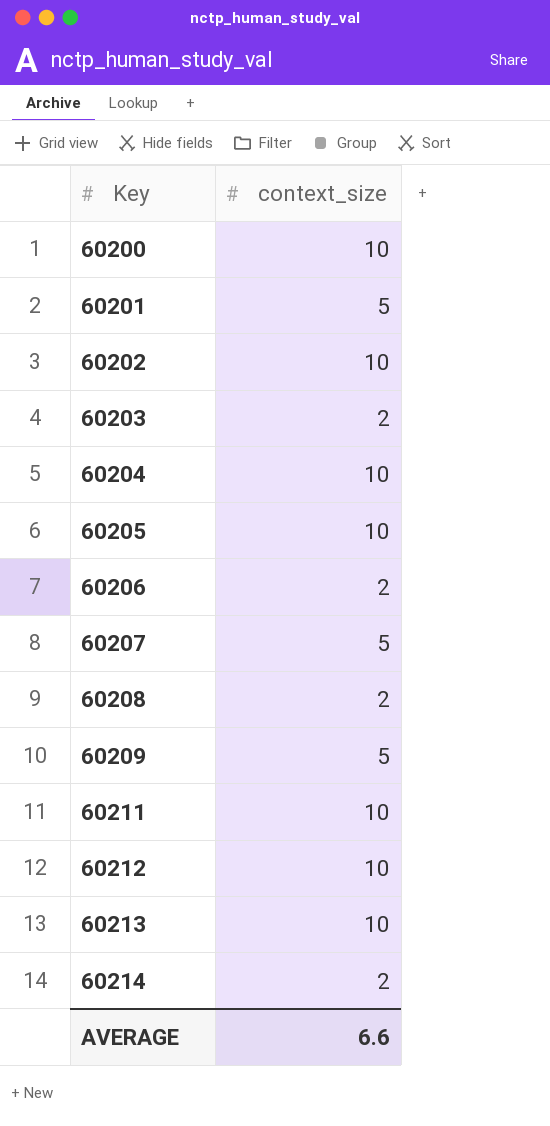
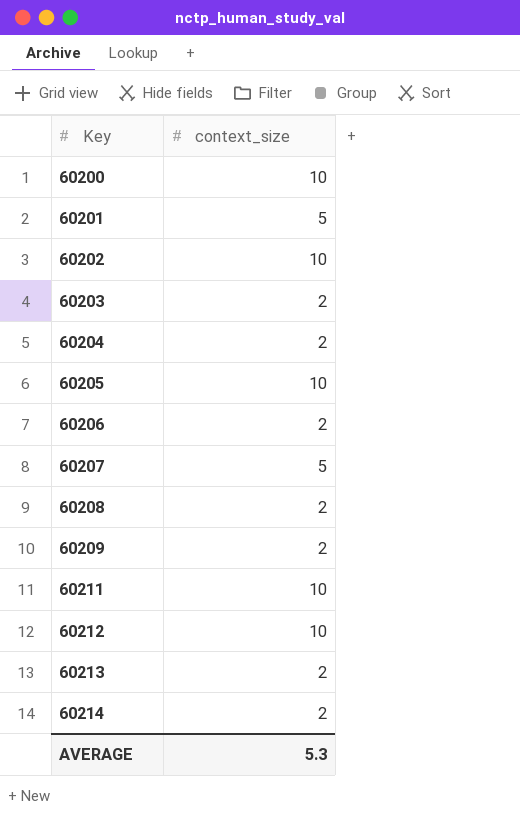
60204 | context_size: 10 -> 2
60209 | context_size: 5 -> 2
60213 | context_size: 10 -> 2
AVERAGE | context_size: 6.6 -> 5.3

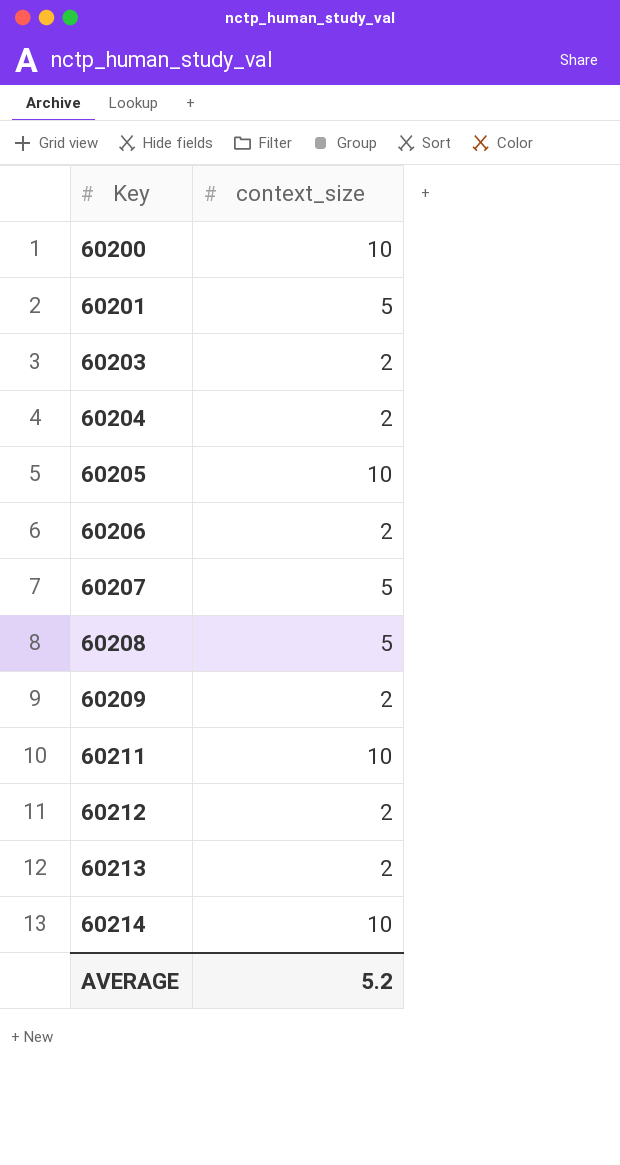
row 60202: 10 -> none
60208 | context_size: 2 -> 5
60212 | context_size: 10 -> 2
60214 | context_size: 2 -> 10
AVERAGE | context_size: 5.3 -> 5.2

